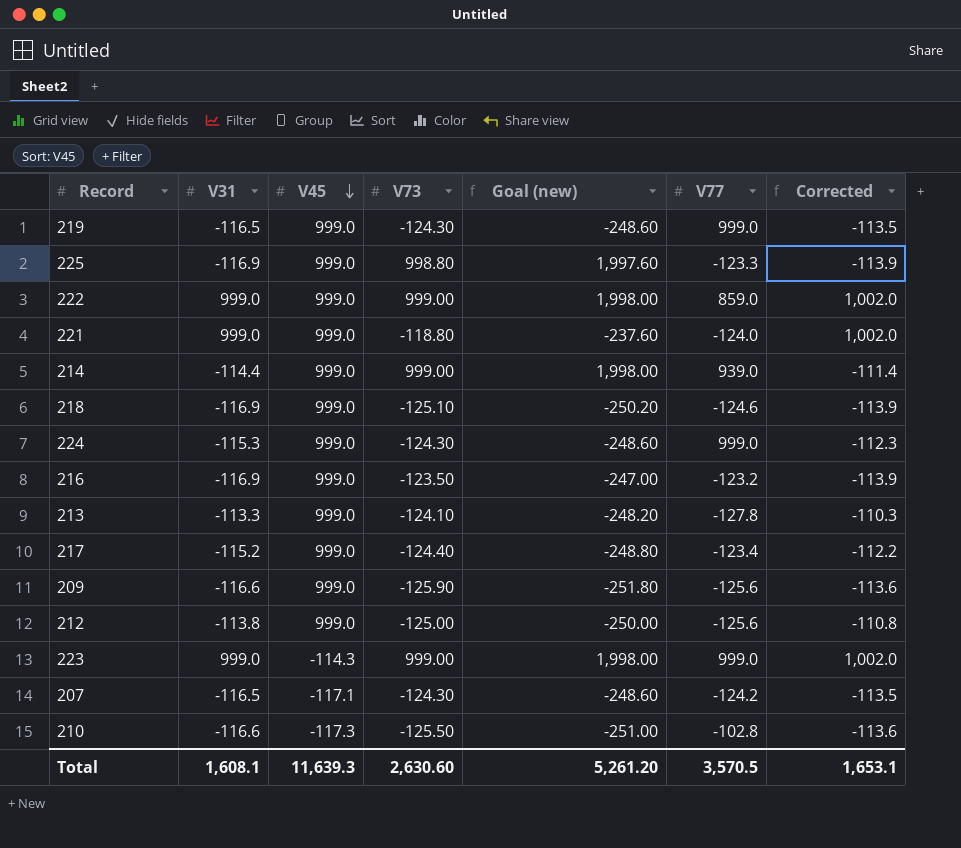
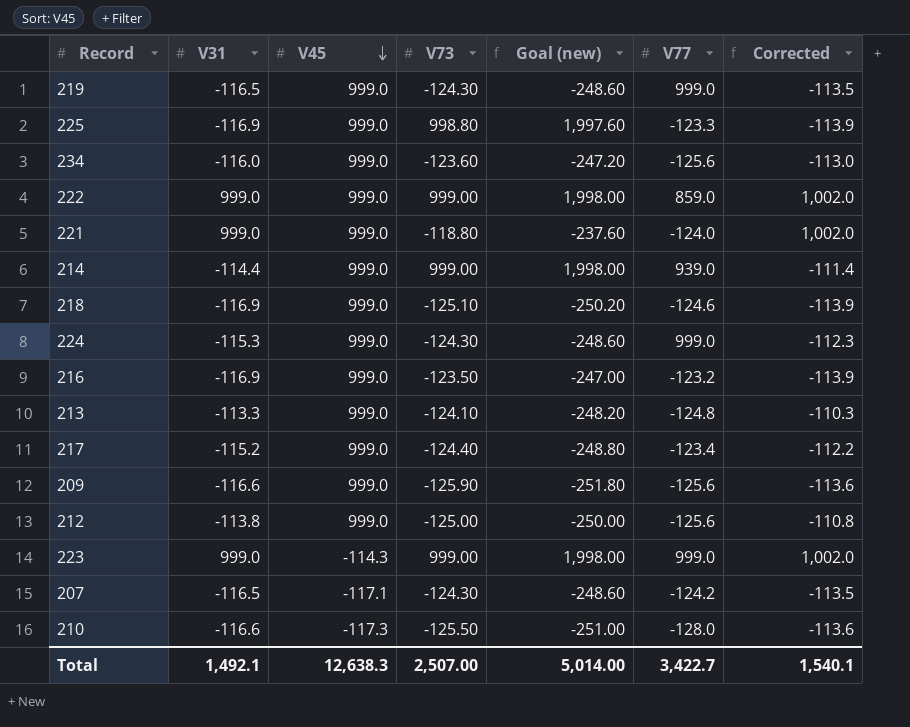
row 234: none -> -116.0 | 999.0 | -123.60 | -247.20 | -125.6 | -113.0
213 | V77: -127.8 -> -124.8
210 | V77: -102.8 -> -128.0
Total | V31: 1,608.1 -> 1,492.1
Total | V45: 11,639.3 -> 12,638.3
Total | V73: 2,630.60 -> 2,507.00
Total | Goal (new): 5,261.20 -> 5,014.00
Total | V77: 3,570.5 -> 3,422.7
Total | Corrected: 1,653.1 -> 1,540.1

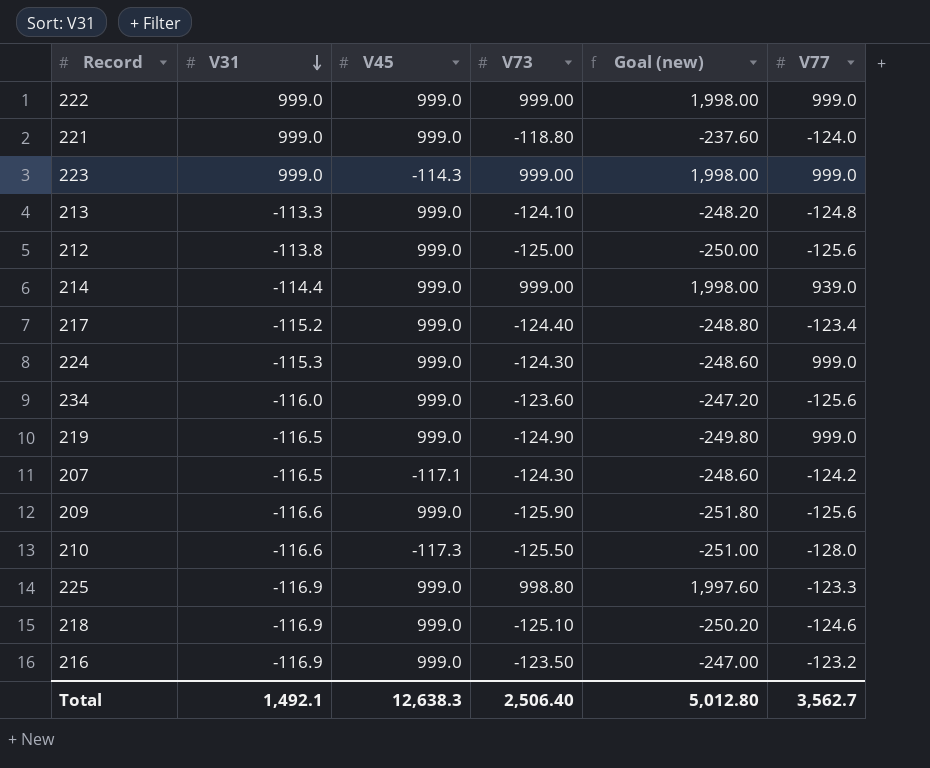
row order: V45 descending -> V31 descending
column Corrected | formula: [V31] + 3 -> none
222 | V77: 859.0 -> 999.0
219 | V73: -124.30 -> -124.90
219 | Goal (new): -248.60 -> -249.80
Total | V73: 2,507.00 -> 2,506.40
Total | Goal (new): 5,014.00 -> 5,012.80
Total | V77: 3,422.7 -> 3,562.7

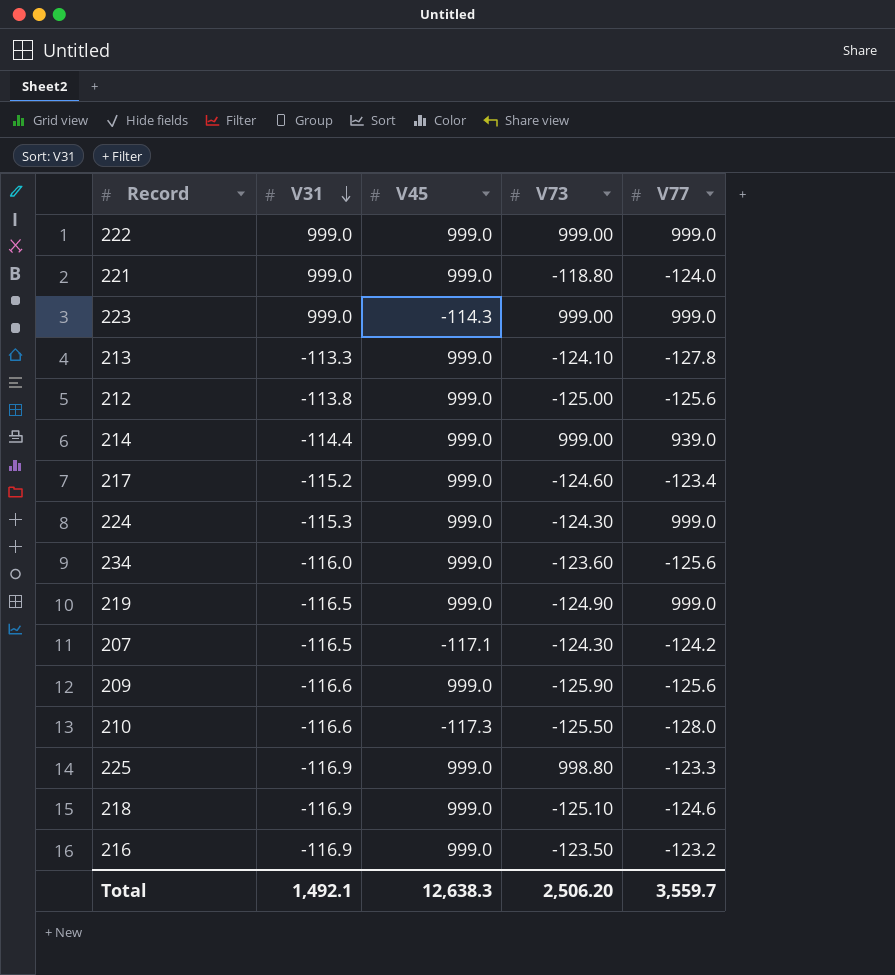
column Goal (new) | formula: [V73] * 2 -> none
213 | V77: -124.8 -> -127.8
217 | V73: -124.40 -> -124.60
Total | V73: 2,506.40 -> 2,506.20
Total | V77: 3,562.7 -> 3,559.7

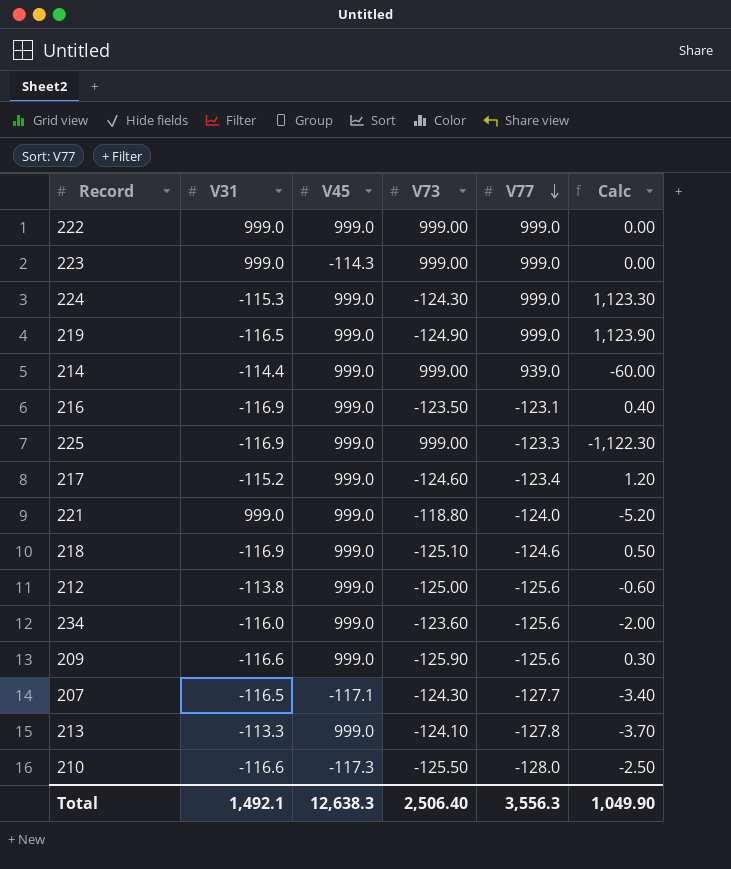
row order: V31 descending -> V77 descending
column Calc | formula: none -> [V77] - [V73]
216 | V77: -123.2 -> -123.1
225 | V73: 998.80 -> 999.00
207 | V77: -124.2 -> -127.7
Total | V73: 2,506.20 -> 2,506.40
Total | V77: 3,559.7 -> 3,556.3

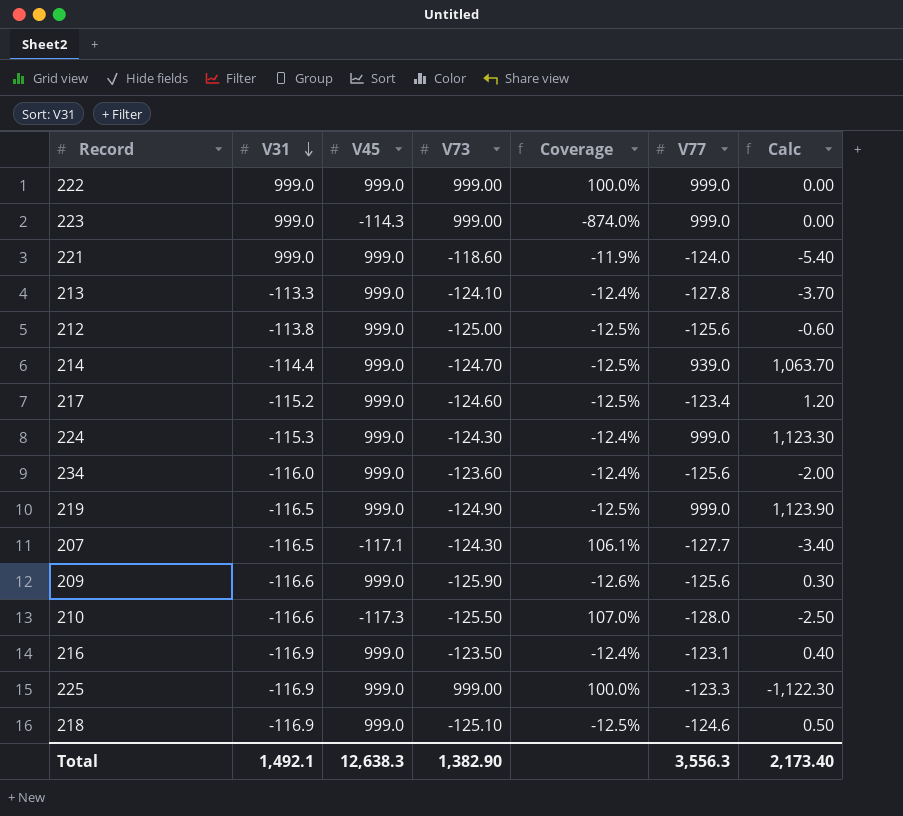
row order: V77 descending -> V31 descending
column Coverage | formula: none -> [V73] / [V45]
221 | V73: -118.80 -> -118.60
221 | Calc: -5.20 -> -5.40
214 | V73: 999.00 -> -124.70
214 | Calc: -60.00 -> 1,063.70
Total | V73: 2,506.40 -> 1,382.90
Total | Calc: 1,049.90 -> 2,173.40

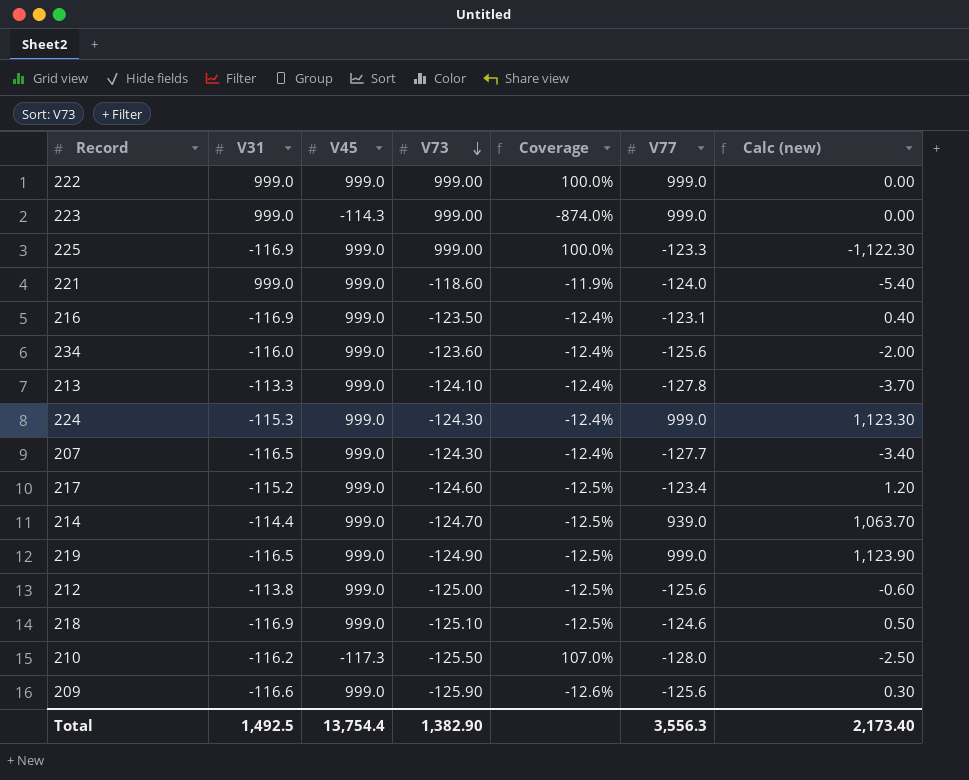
row order: V31 descending -> V73 descending
column name: Calc -> Calc (new)
207 | V45: -117.1 -> 999.0
207 | Coverage: 106.1% -> -12.4%
210 | V31: -116.6 -> -116.2
Total | V31: 1,492.1 -> 1,492.5
Total | V45: 12,638.3 -> 13,754.4

